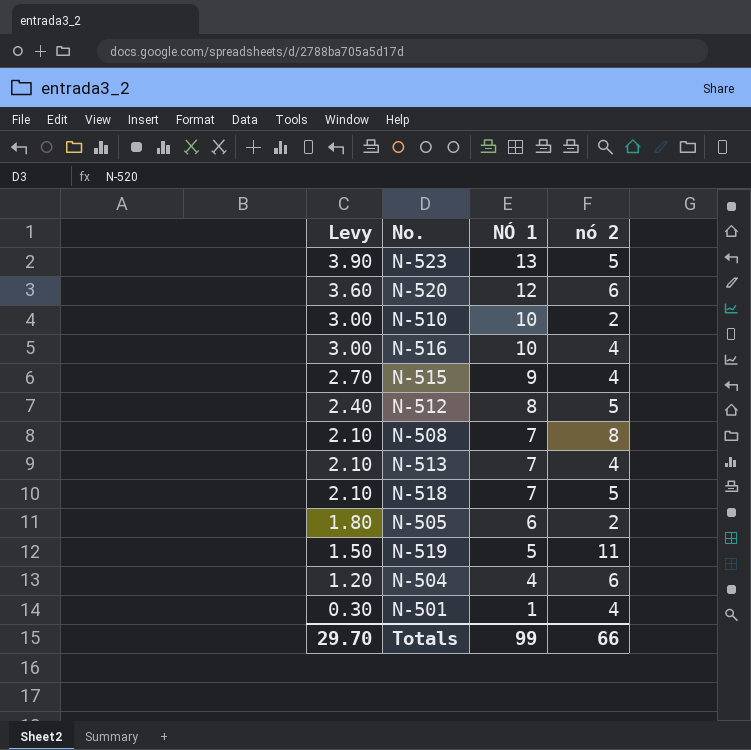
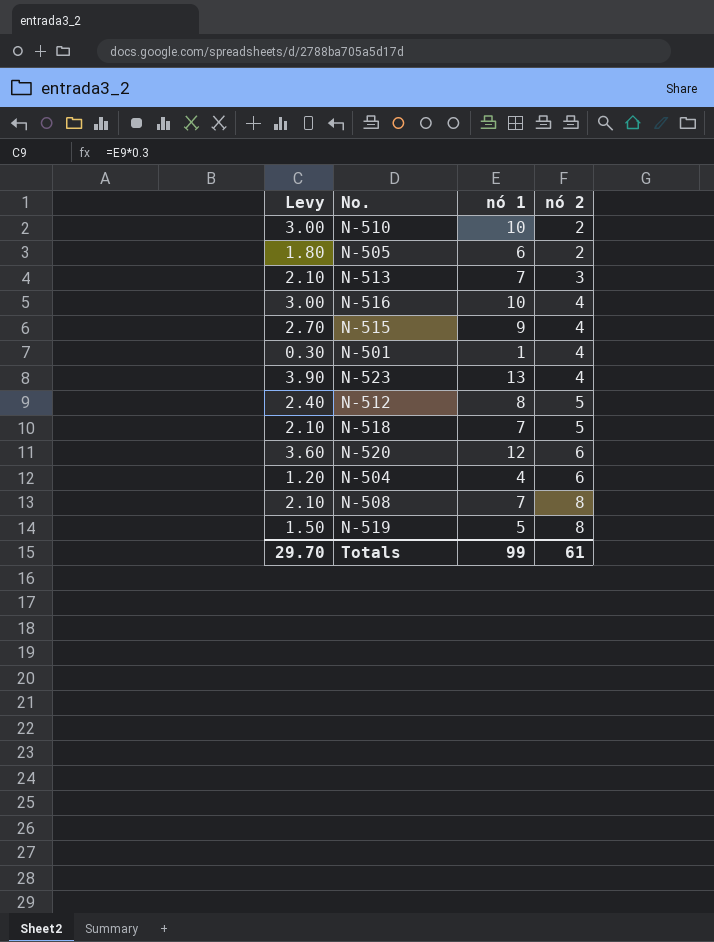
row order: Levy descending -> nó 2 ascending
column name: NÓ 1 -> nó 1
N-513 | nó 2: 4 -> 3
N-523 | nó 2: 5 -> 4
N-519 | nó 2: 11 -> 8
Totals | nó 2: 66 -> 61

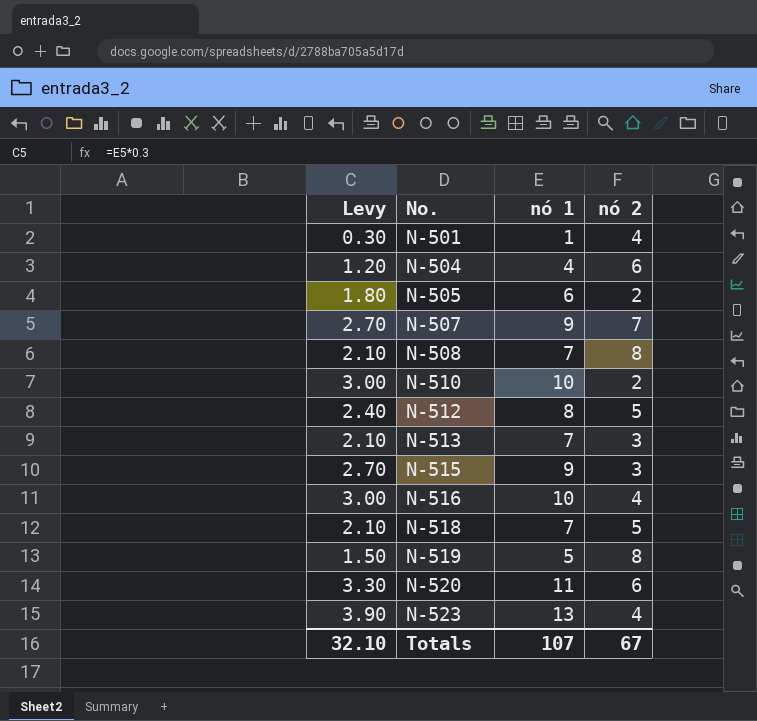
row order: nó 2 ascending -> No. ascending
row N-507: none -> 2.70 | 9 | 7
N-515 | nó 2: 4 -> 3
N-520 | Levy: 3.60 -> 3.30
N-520 | nó 1: 12 -> 11
Totals | Levy: 29.70 -> 32.10
Totals | nó 1: 99 -> 107
Totals | nó 2: 61 -> 67

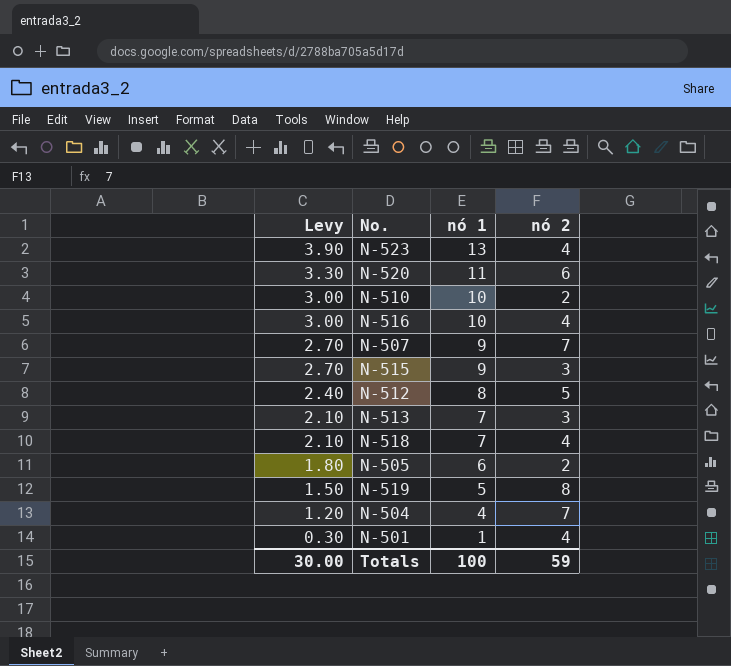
row order: No. ascending -> Levy descending
row N-508: 2.10 | 7 | 8 -> none
N-518 | nó 2: 5 -> 4
N-504 | nó 2: 6 -> 7
Totals | Levy: 32.10 -> 30.00
Totals | nó 1: 107 -> 100
Totals | nó 2: 67 -> 59

